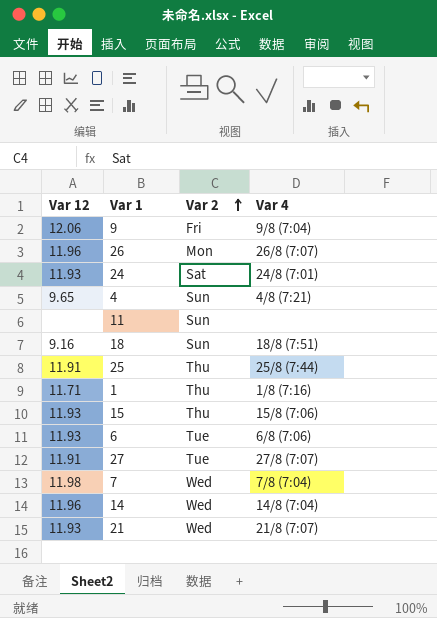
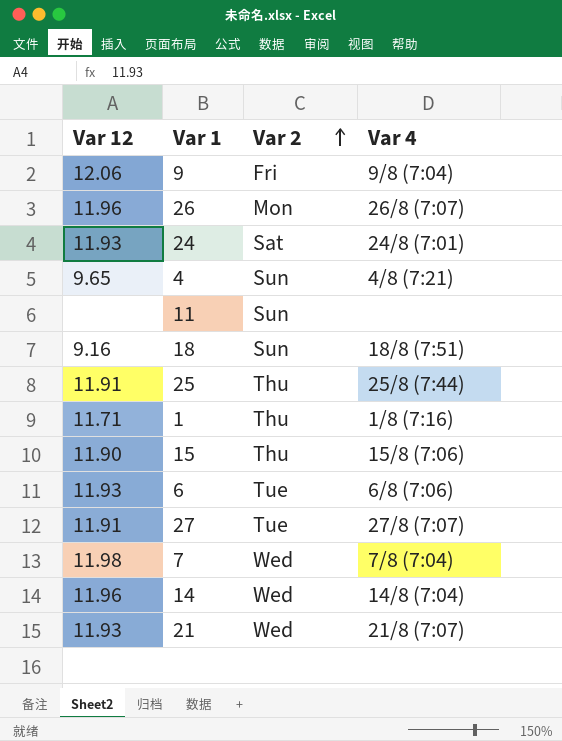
15 | Var 12: 11.93 -> 11.90

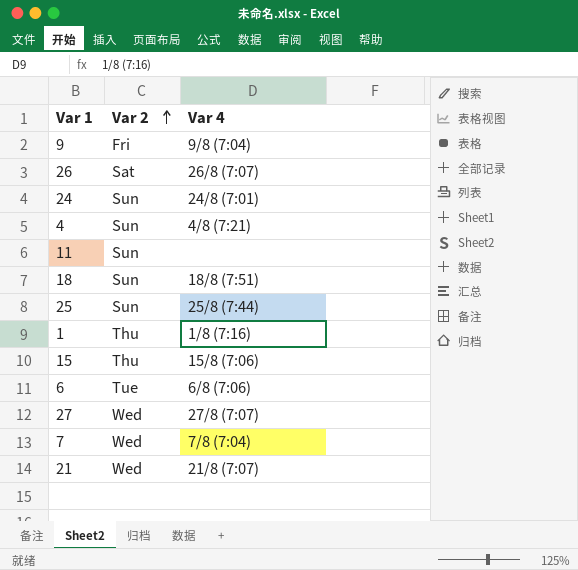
column Var 12 | position: 1 -> none
row 14: 11.96 | Wed | 14/8 (7:04) -> none
26 | Var 2: Mon -> Sat
24 | Var 2: Sat -> Sun
25 | Var 2: Thu -> Sun
27 | Var 2: Tue -> Wed

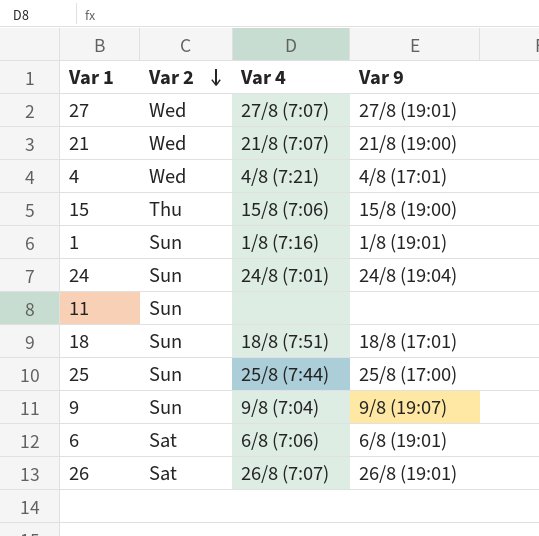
row order: Var 2 ascending -> Var 2 descending
column Var 9 | position: none -> 4
row 7: Wed | 7/8 (7:04) -> none
4 | Var 2: Sun -> Wed
1 | Var 2: Thu -> Sun
9 | Var 2: Fri -> Sun
6 | Var 2: Tue -> Sat

